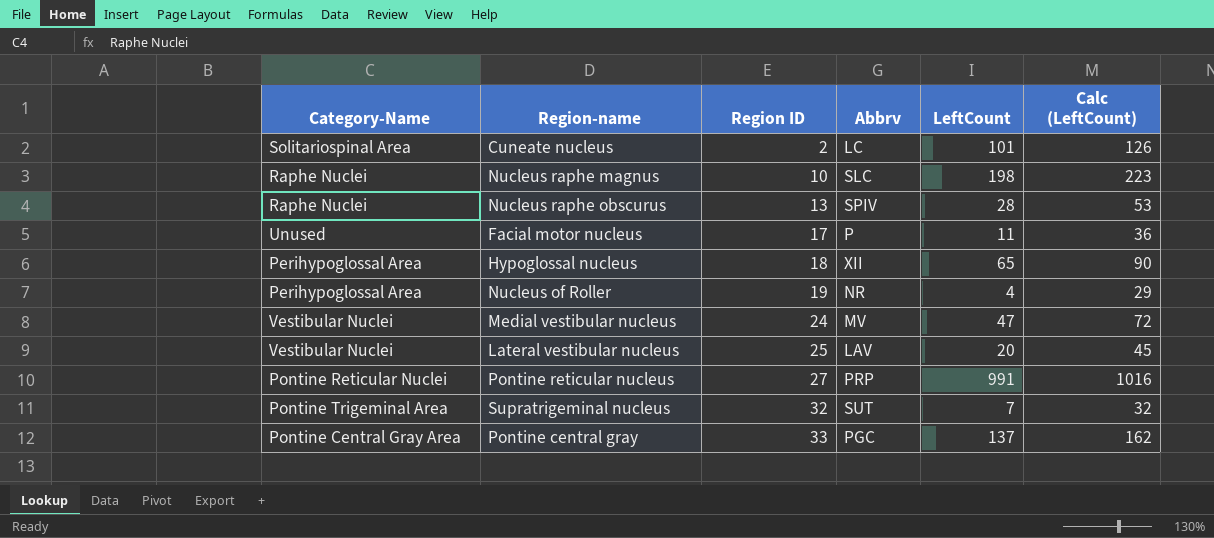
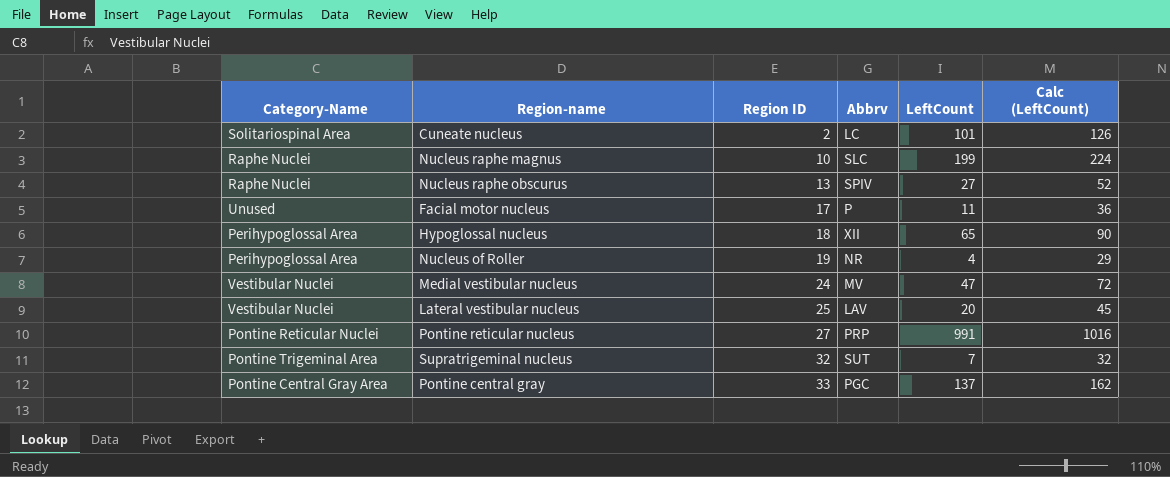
Nucleus raphe magnus | LeftCount: 198 -> 199
Nucleus raphe magnus | Calc (LeftCount): 223 -> 224
Nucleus raphe obscurus | LeftCount: 28 -> 27
Nucleus raphe obscurus | Calc (LeftCount): 53 -> 52

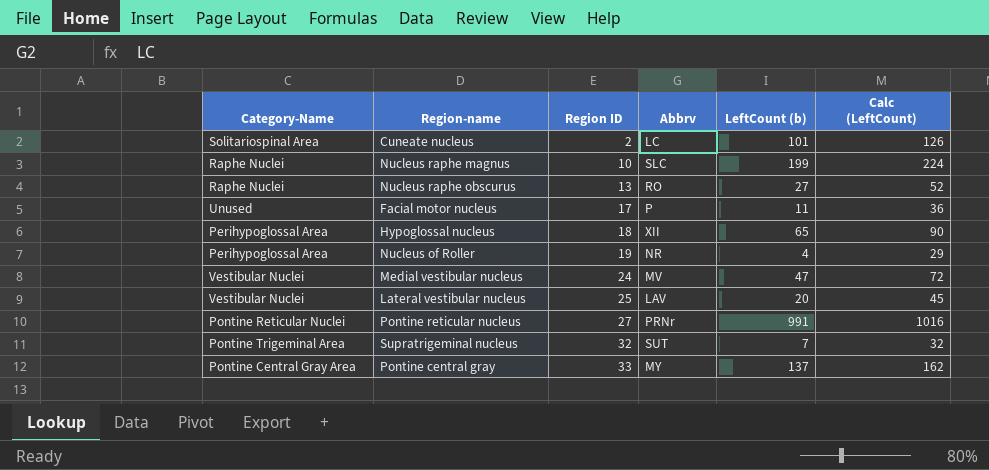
column name: LeftCount -> LeftCount (b)
Nucleus raphe obscurus | Abbrv: SPIV -> RO
Pontine reticular nucleus | Abbrv: PRP -> PRNr
Pontine central gray | Abbrv: PGC -> MY

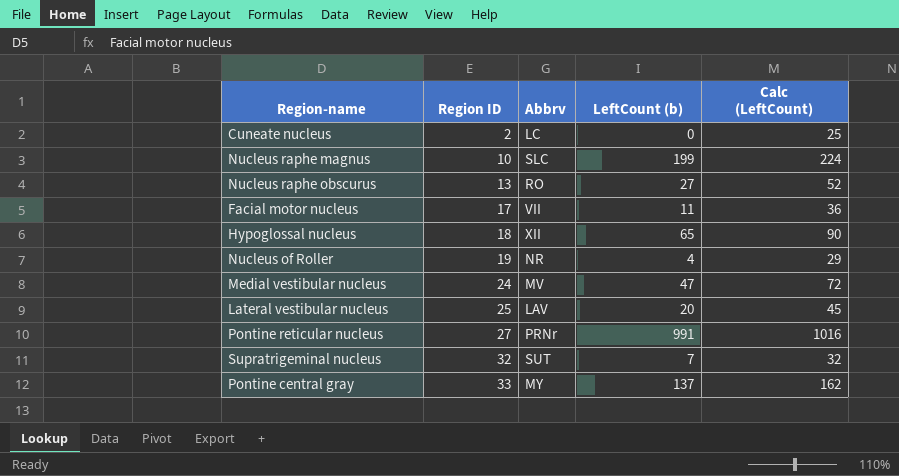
column Category-Name | position: 1 -> none
Cuneate nucleus | LeftCount (b): 101 -> 0
Cuneate nucleus | Calc (LeftCount): 126 -> 25
Facial motor nucleus | Abbrv: P -> VII

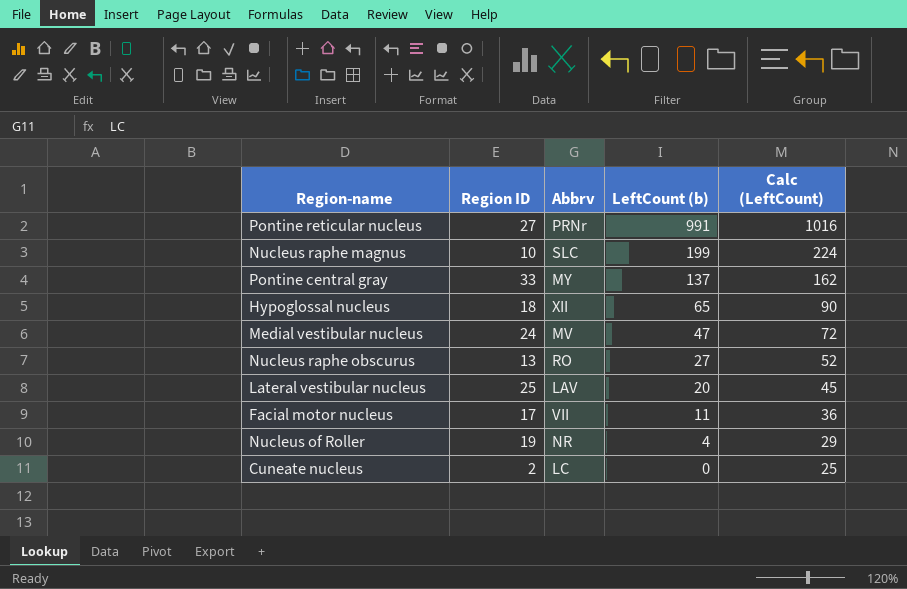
row order: Region ID ascending -> LeftCount (b) descending
row Supratrigeminal nucleus: 32 | SUT | 7 | 32 -> none

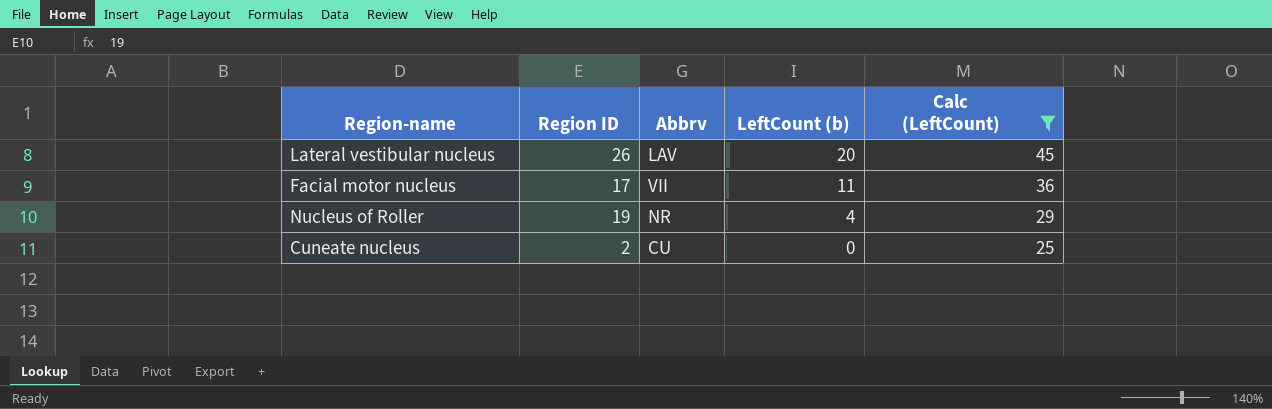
filter: none -> Calc (LeftCount) <= 45
Lateral vestibular nucleus | Region ID: 25 -> 26
Cuneate nucleus | Abbrv: LC -> CU

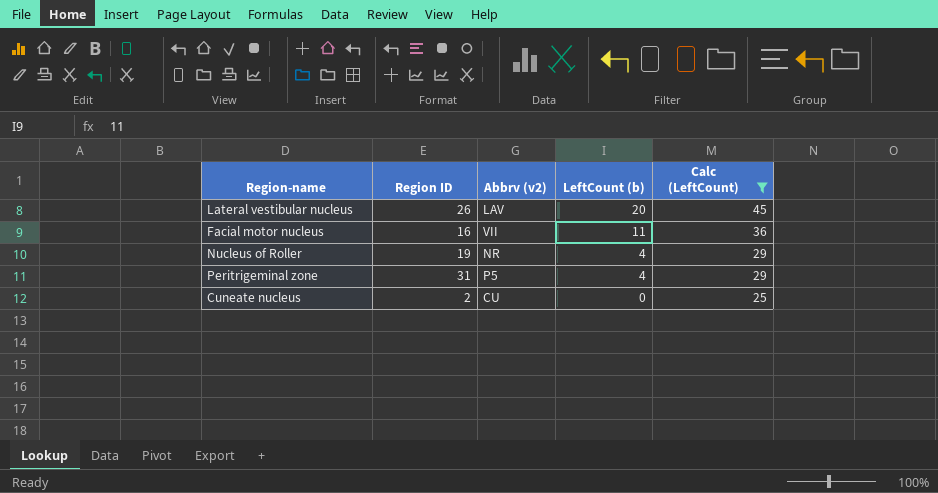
column name: Abbrv -> Abbrv (v2)
Facial motor nucleus | Region ID: 17 -> 16
row Peritrigeminal zone: none -> 31 | P5 | 4 | 29

